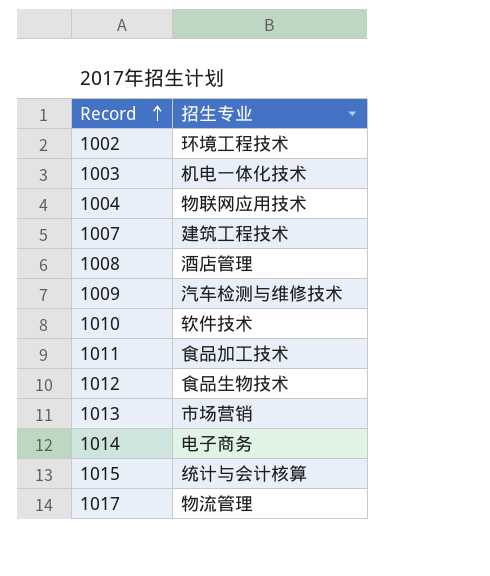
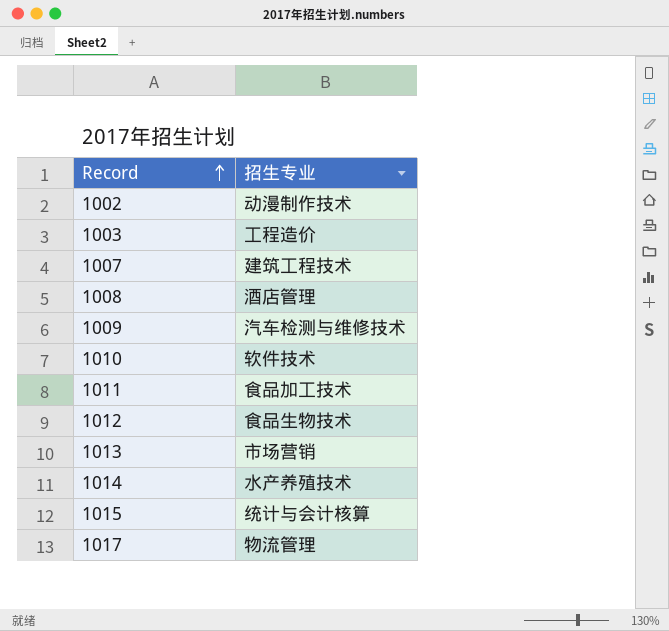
row 1004: 物联网应用技术 -> none
1002 | 招生专业: 环境工程技术 -> 动漫制作技术
1003 | 招生专业: 机电一体化技术 -> 工程造价
1014 | 招生专业: 电子商务 -> 水产养殖技术

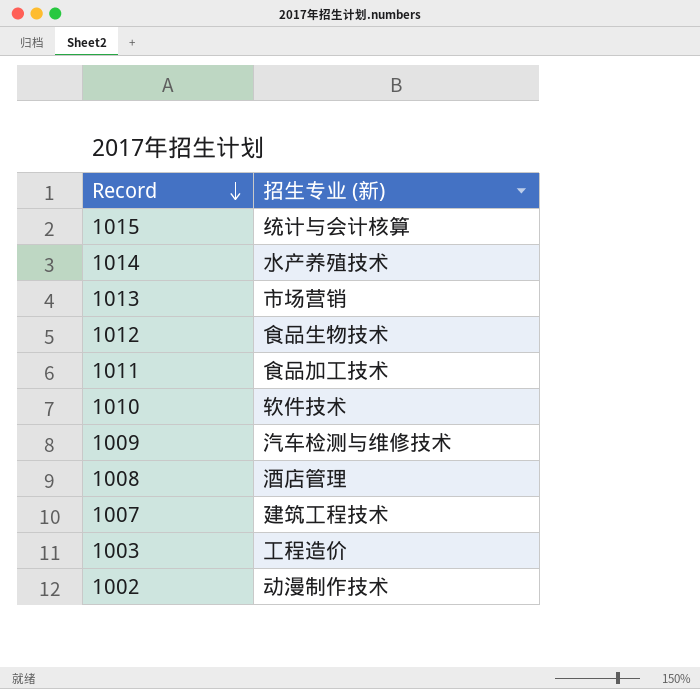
row order: Record ascending -> Record descending
column name: 招生专业 -> 招生专业 (新)
row 1017: 物流管理 -> none

